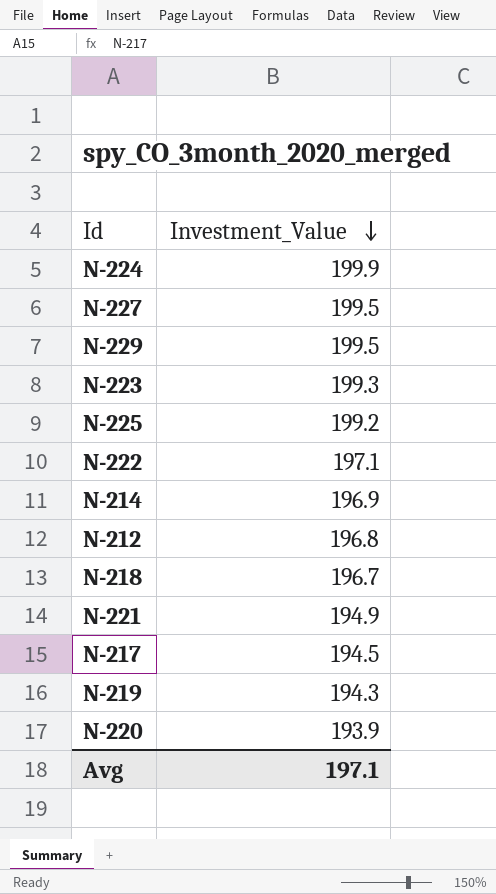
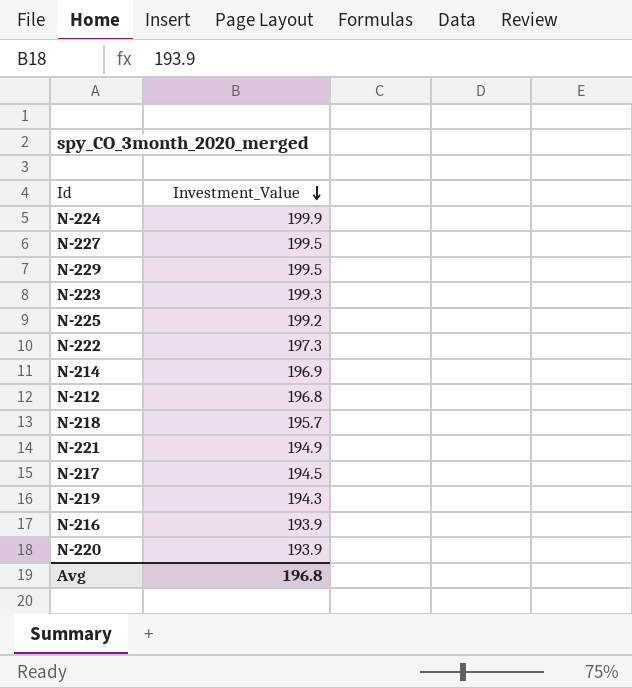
N-222 | Investment_Value: 197.1 -> 197.3
N-218 | Investment_Value: 196.7 -> 195.7
row N-216: none -> 193.9
Avg | Investment_Value: 197.1 -> 196.8

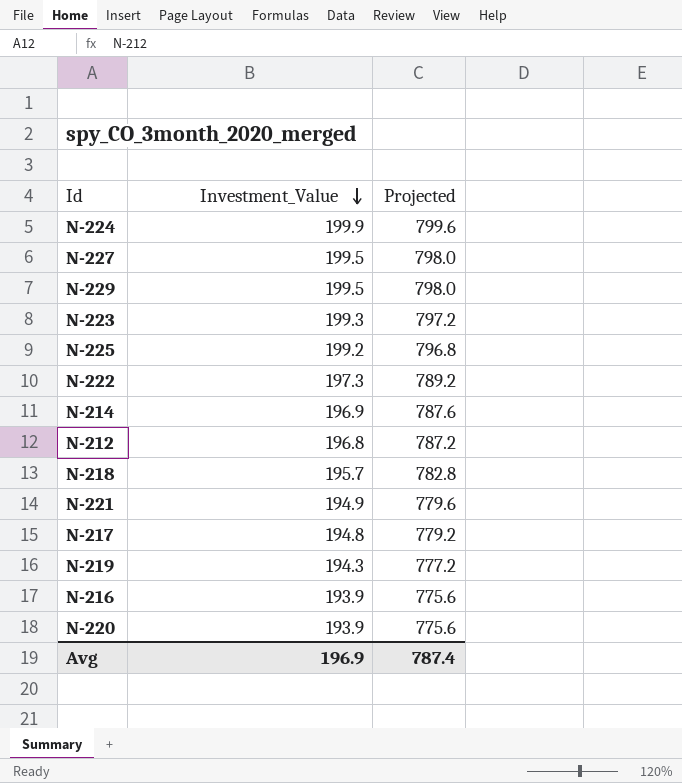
column Projected | formula: none -> [Investment_Value] * 4
N-217 | Investment_Value: 194.5 -> 194.8
Avg | Investment_Value: 196.8 -> 196.9

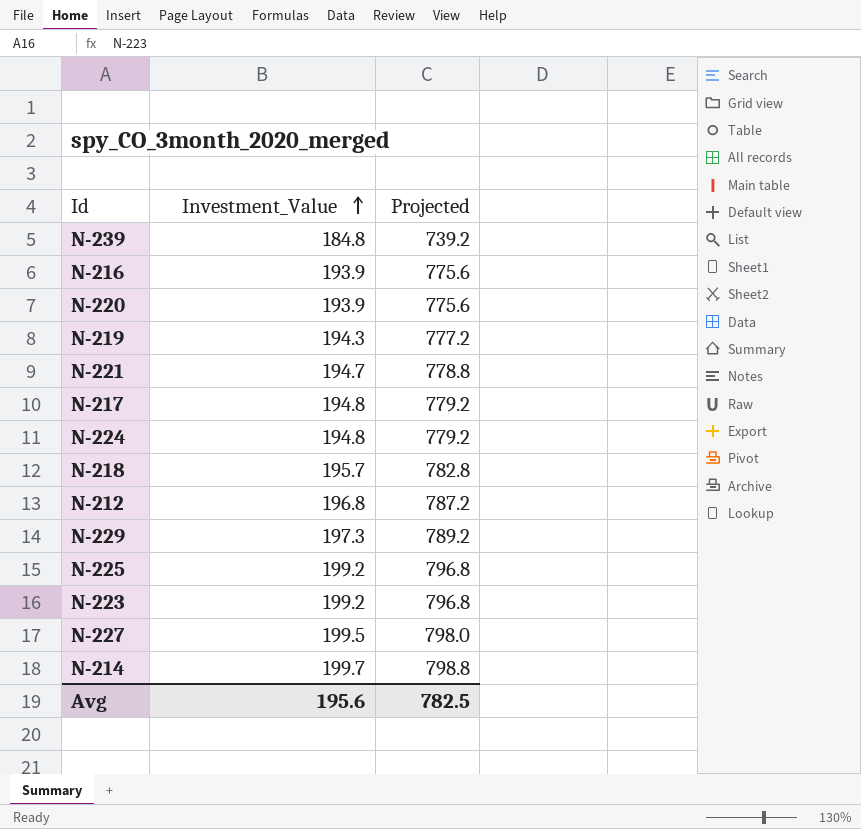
row order: Investment_Value descending -> Investment_Value ascending
row N-222: 197.3 | 789.2 -> none
row N-239: none -> 184.8 | 739.2
N-221 | Investment_Value: 194.9 -> 194.7
N-221 | Projected: 779.6 -> 778.8
N-224 | Investment_Value: 199.9 -> 194.8
N-224 | Projected: 799.6 -> 779.2
N-229 | Investment_Value: 199.5 -> 197.3
N-229 | Projected: 798.0 -> 789.2
N-223 | Investment_Value: 199.3 -> 199.2
N-223 | Projected: 797.2 -> 796.8
N-214 | Investment_Value: 196.9 -> 199.7
N-214 | Projected: 787.6 -> 798.8
Avg | Investment_Value: 196.9 -> 195.6
Avg | Projected: 787.4 -> 782.5

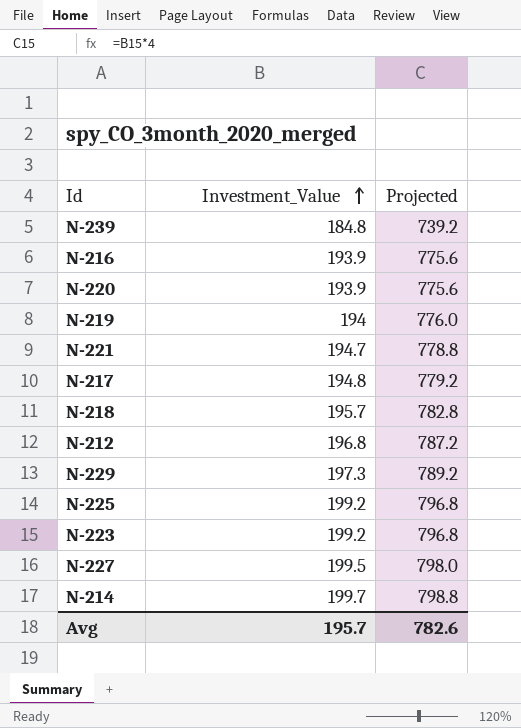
row N-224: 194.8 | 779.2 -> none
N-219 | Investment_Value: 194.3 -> 194
N-219 | Projected: 777.2 -> 776.0
Avg | Investment_Value: 195.6 -> 195.7
Avg | Projected: 782.5 -> 782.6

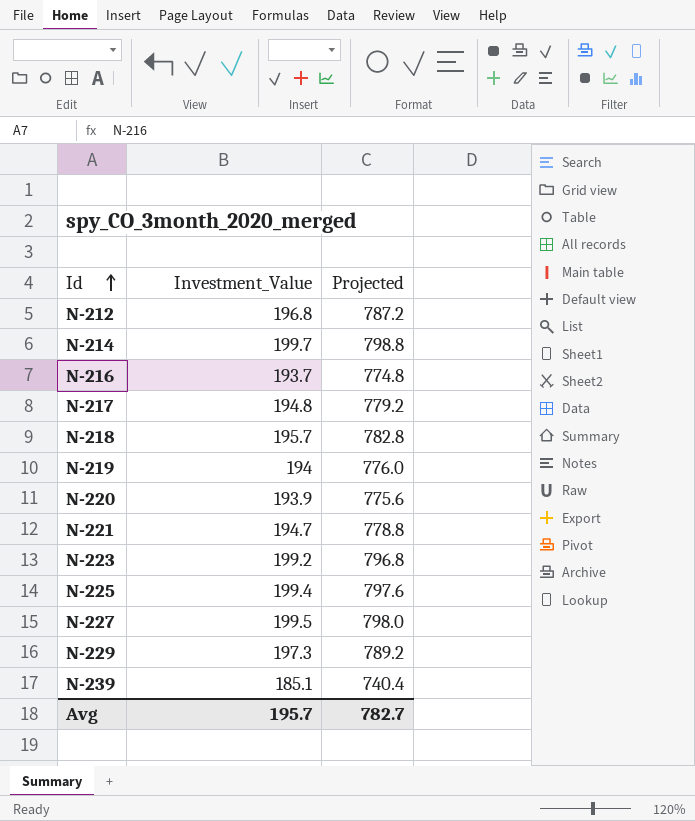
row order: Investment_Value ascending -> Id ascending
N-216 | Investment_Value: 193.9 -> 193.7
N-216 | Projected: 775.6 -> 774.8
N-225 | Investment_Value: 199.2 -> 199.4
N-225 | Projected: 796.8 -> 797.6
N-239 | Investment_Value: 184.8 -> 185.1
N-239 | Projected: 739.2 -> 740.4
Avg | Projected: 782.6 -> 782.7

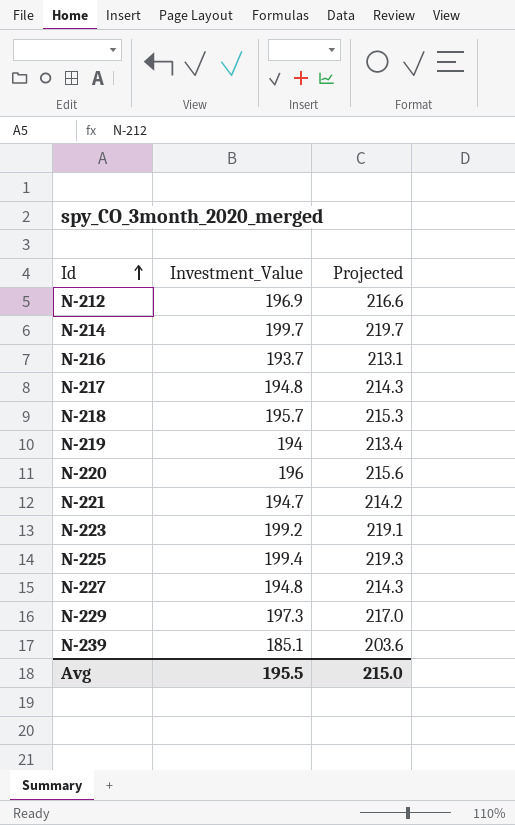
column Projected | formula: [Investment_Value] * 4 -> [Investment_Value] * 1.1
N-212 | Investment_Value: 196.8 -> 196.9
N-220 | Investment_Value: 193.9 -> 196
N-227 | Investment_Value: 199.5 -> 194.8
Avg | Investment_Value: 195.7 -> 195.5
Avg | Projected: 782.7 -> 215.0

